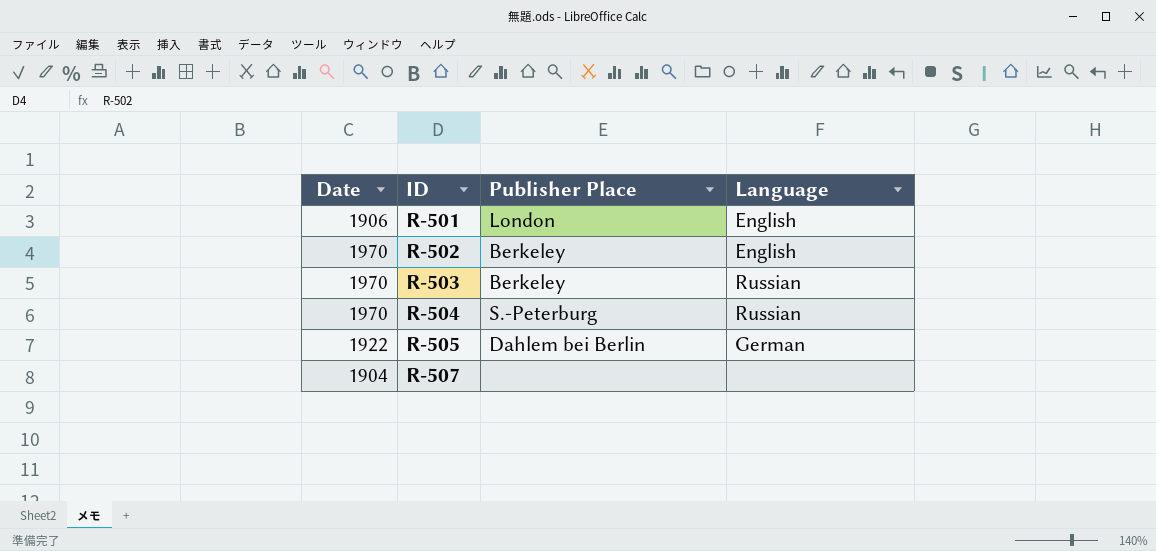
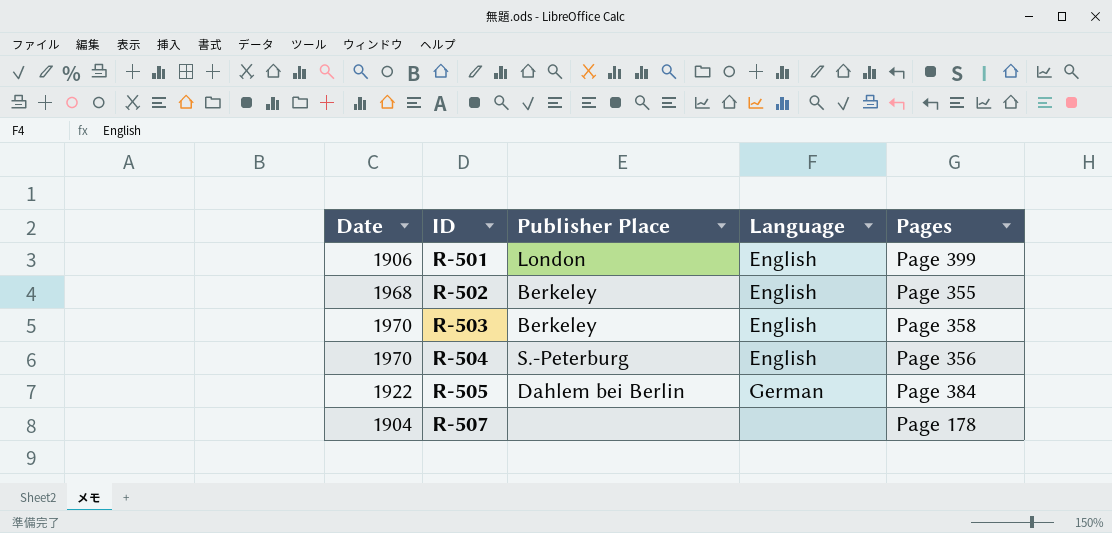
column Pages | position: none -> 5
R-502 | Date: 1970 -> 1968
R-503 | Language: Russian -> English
R-504 | Language: Russian -> English

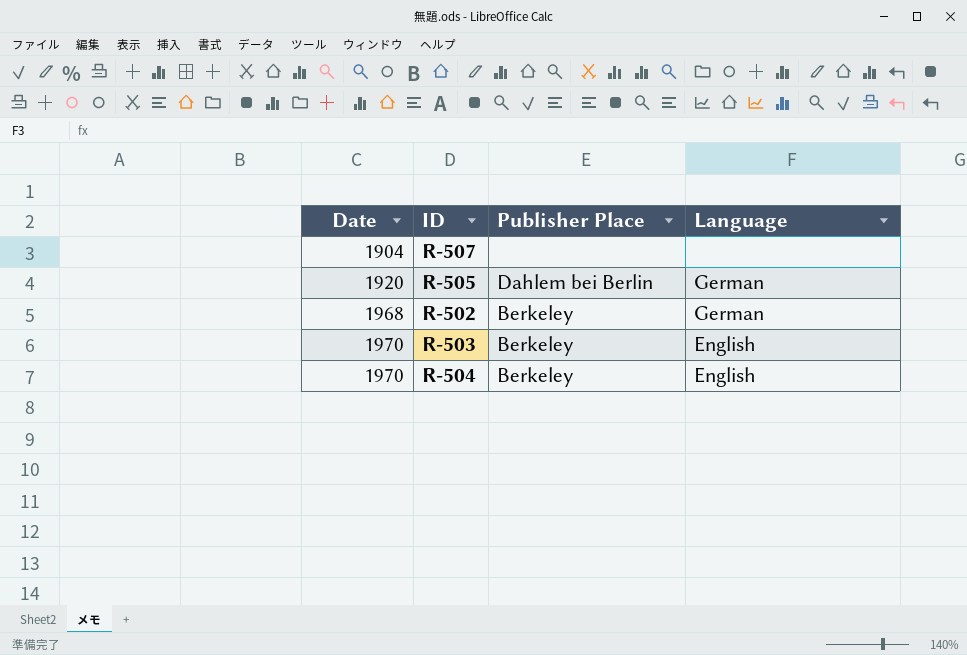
row order: ID ascending -> Date ascending
column Pages | position: 5 -> none
row R-501: 1906 | London | English | Page 399 -> none
R-505 | Date: 1922 -> 1920
R-502 | Language: English -> German
R-504 | Publisher Place: S.-Peterburg -> Berkeley

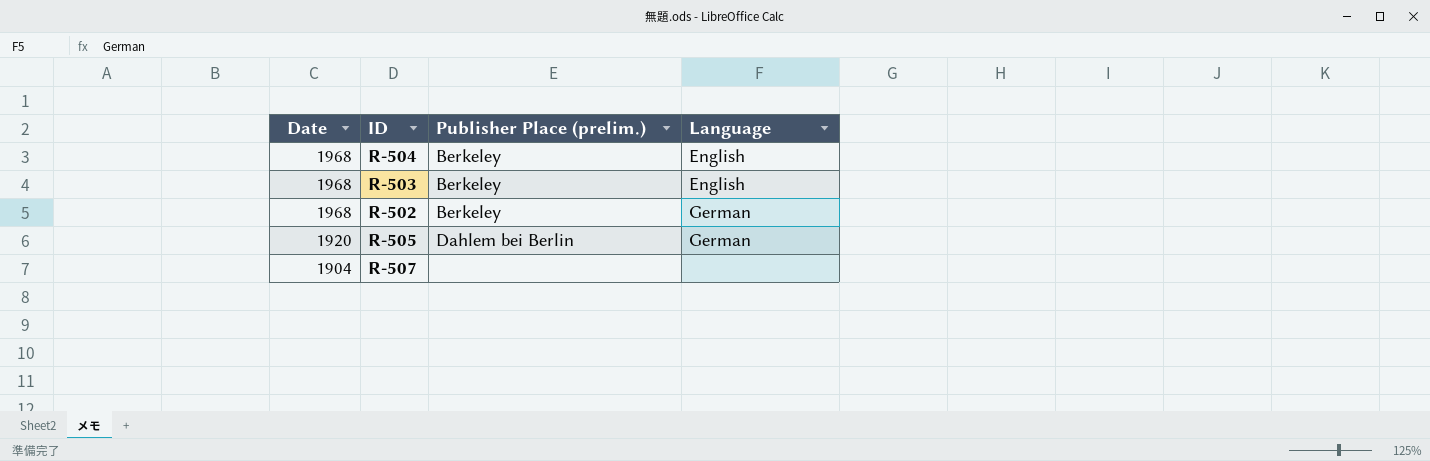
row order: Date ascending -> Date descending
column name: Publisher Place -> Publisher Place (prelim.)
R-504 | Date: 1970 -> 1968
R-503 | Date: 1970 -> 1968

